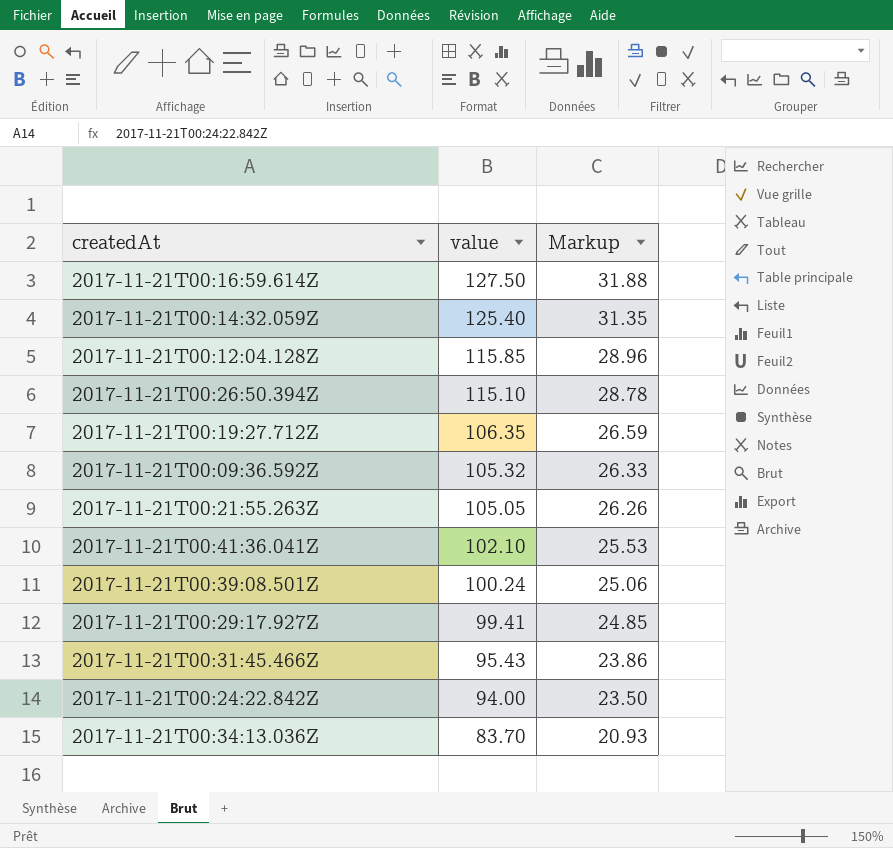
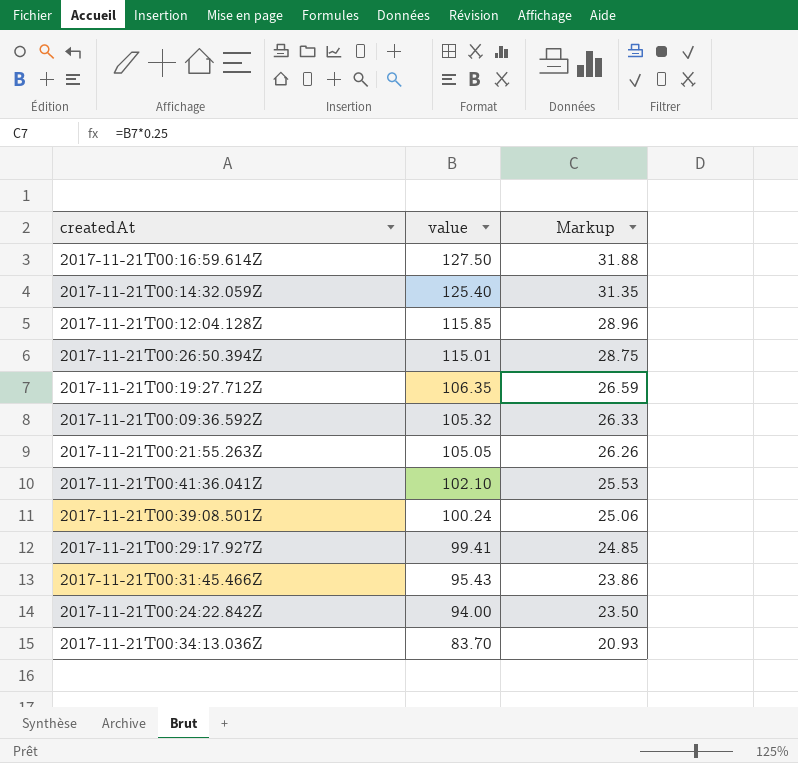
2017-11-21T00:26:50.394Z | value: 115.10 -> 115.01
2017-11-21T00:26:50.394Z | Markup: 28.78 -> 28.75

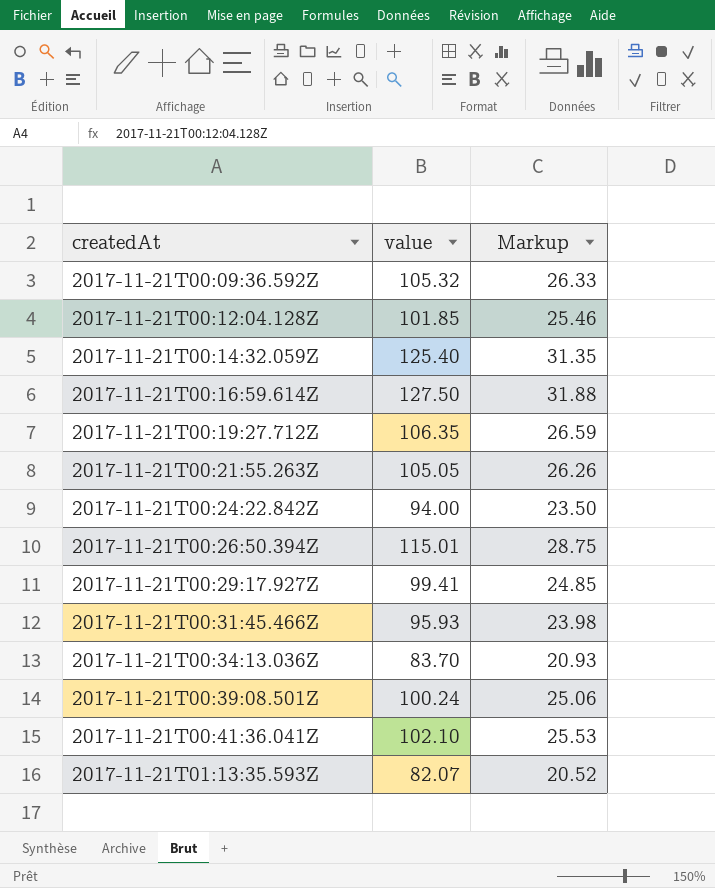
row order: value descending -> createdAt ascending
2017-11-21T00:12:04.128Z | value: 115.85 -> 101.85
2017-11-21T00:12:04.128Z | Markup: 28.96 -> 25.46
2017-11-21T00:31:45.466Z | value: 95.43 -> 95.93
2017-11-21T00:31:45.466Z | Markup: 23.86 -> 23.98
row 2017-11-21T01:13:35.593Z: none -> 82.07 | 20.52

